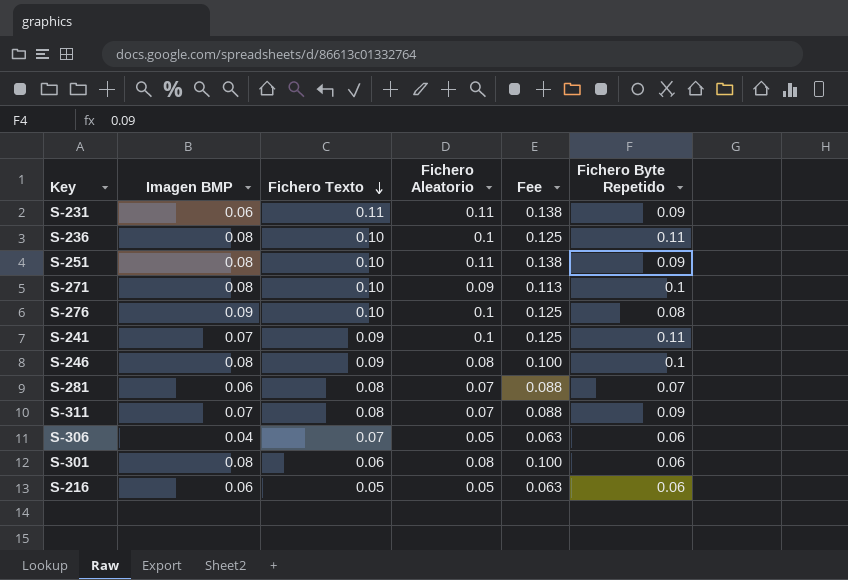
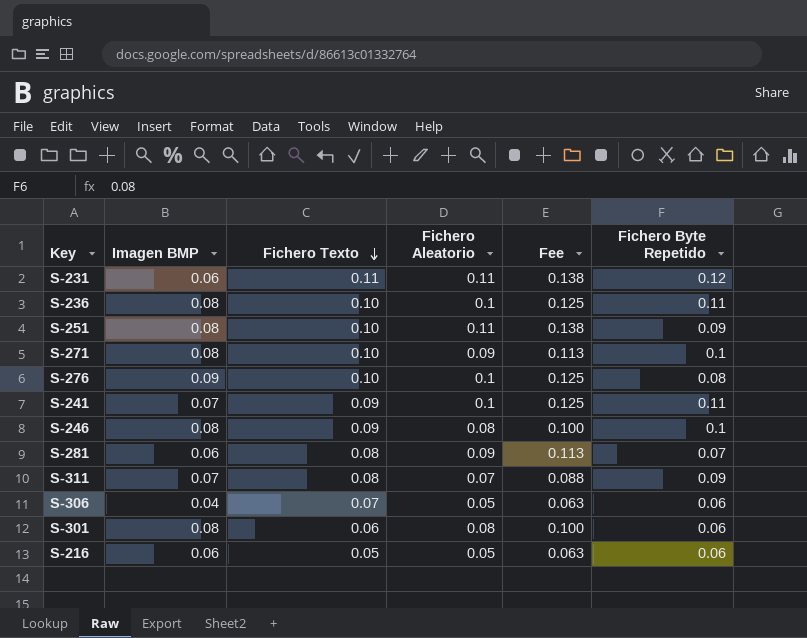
S-231 | Fichero Byte Repetido: 0.09 -> 0.12
S-281 | Fichero Aleatorio: 0.07 -> 0.09
S-281 | Fee: 0.088 -> 0.113

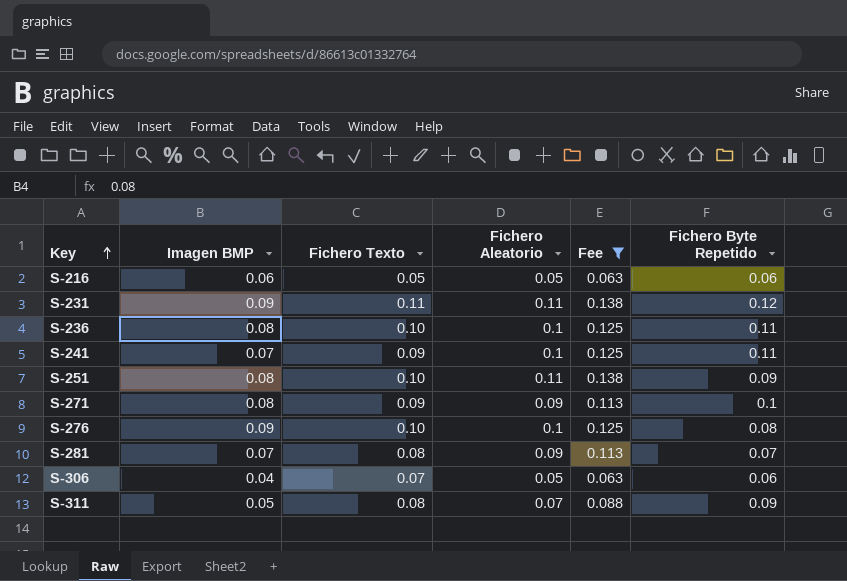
filter: none -> Fee != 0.100
row order: Fichero Texto descending -> Key ascending
S-231 | Imagen BMP: 0.06 -> 0.09
S-271 | Fichero Texto: 0.10 -> 0.09
S-281 | Imagen BMP: 0.06 -> 0.07
S-311 | Imagen BMP: 0.07 -> 0.05

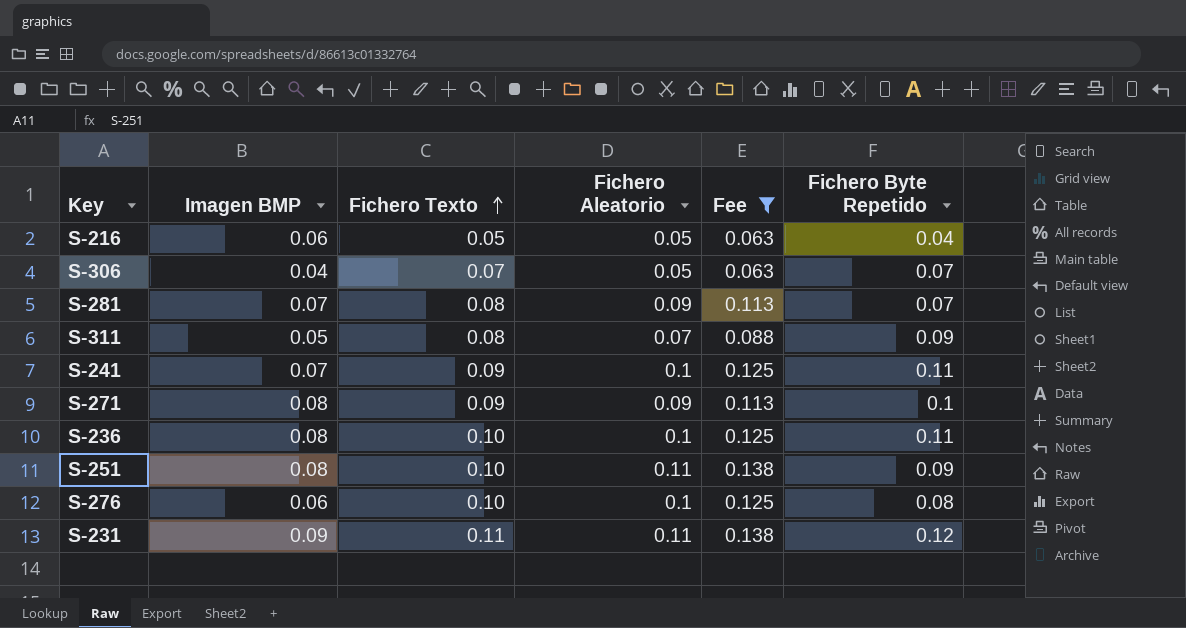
row order: Key ascending -> Fichero Texto ascending
S-216 | Fichero Byte Repetido: 0.06 -> 0.04
S-306 | Fichero Byte Repetido: 0.06 -> 0.07
S-276 | Imagen BMP: 0.09 -> 0.06

